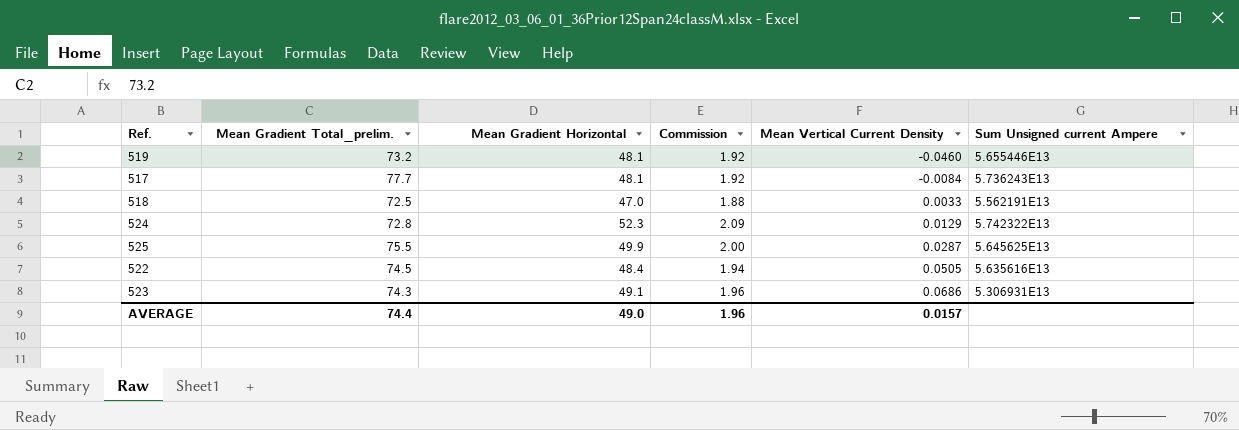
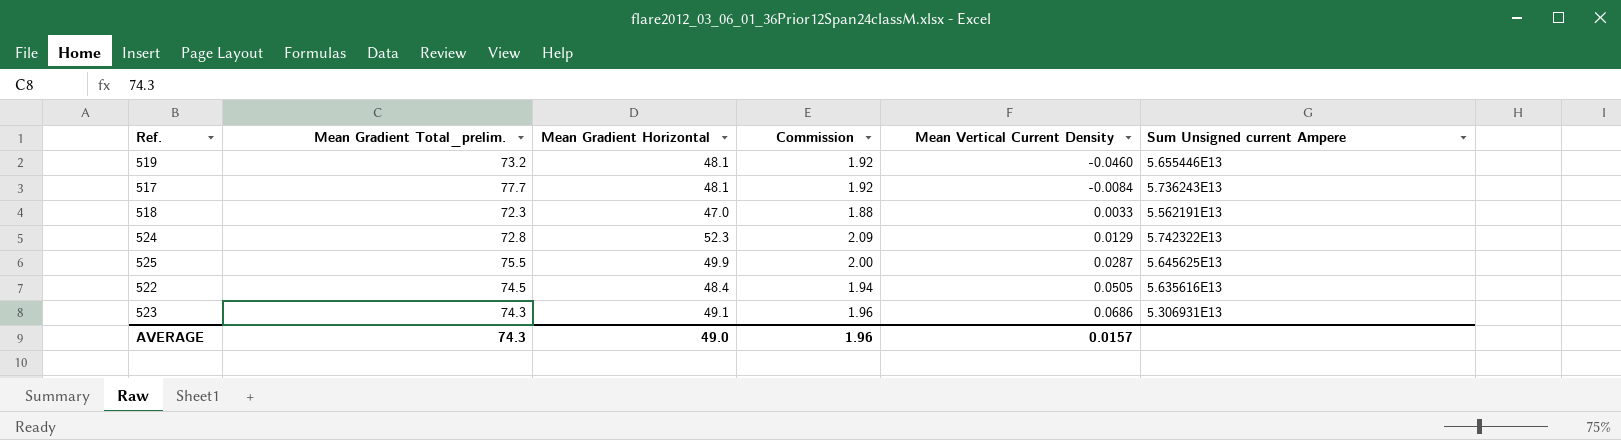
518 | Mean Gradient Total_prelim.: 72.5 -> 72.3
AVERAGE | Mean Gradient Total_prelim.: 74.4 -> 74.3

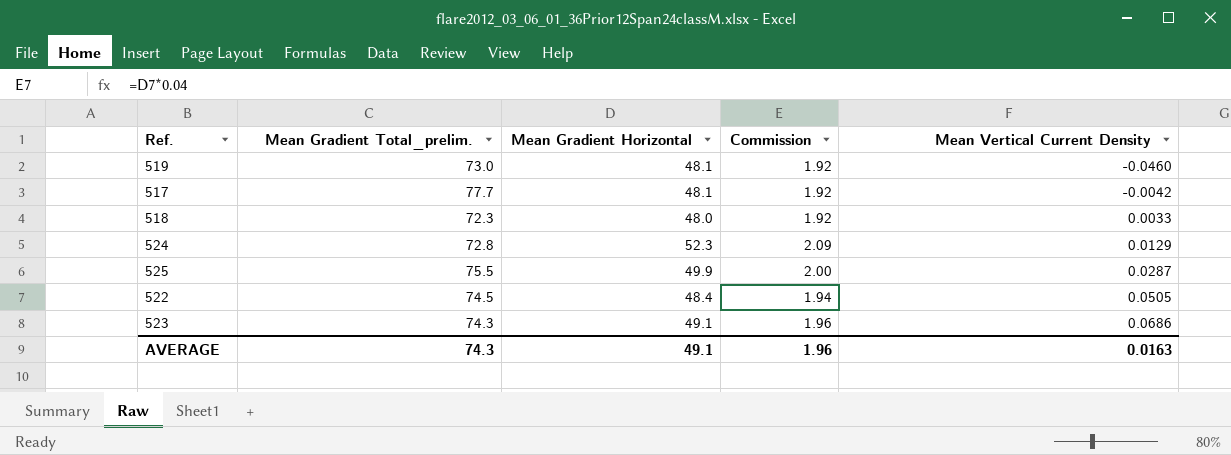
column Sum Unsigned current Ampere | position: 6 -> none
519 | Mean Gradient Total_prelim.: 73.2 -> 73.0
517 | Mean Vertical Current Density: -0.0084 -> -0.0042
518 | Mean Gradient Horizontal: 47.0 -> 48.0
518 | Commission: 1.88 -> 1.92
AVERAGE | Mean Gradient Horizontal: 49.0 -> 49.1
AVERAGE | Mean Vertical Current Density: 0.0157 -> 0.0163

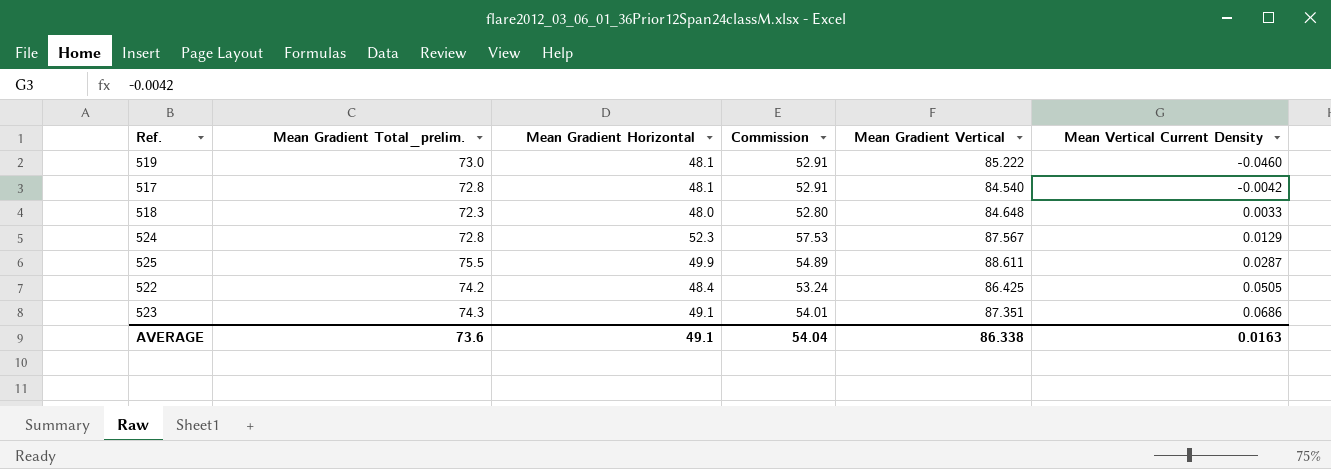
column Commission | formula: [Mean Gradient Horizontal] * 0.04 -> [Mean Gradient Horizontal] * 1.1
column Mean Gradient Vertical | position: none -> 5
517 | Mean Gradient Total_prelim.: 77.7 -> 72.8
522 | Mean Gradient Total_prelim.: 74.5 -> 74.2
AVERAGE | Mean Gradient Total_prelim.: 74.3 -> 73.6
AVERAGE | Commission: 1.96 -> 54.04

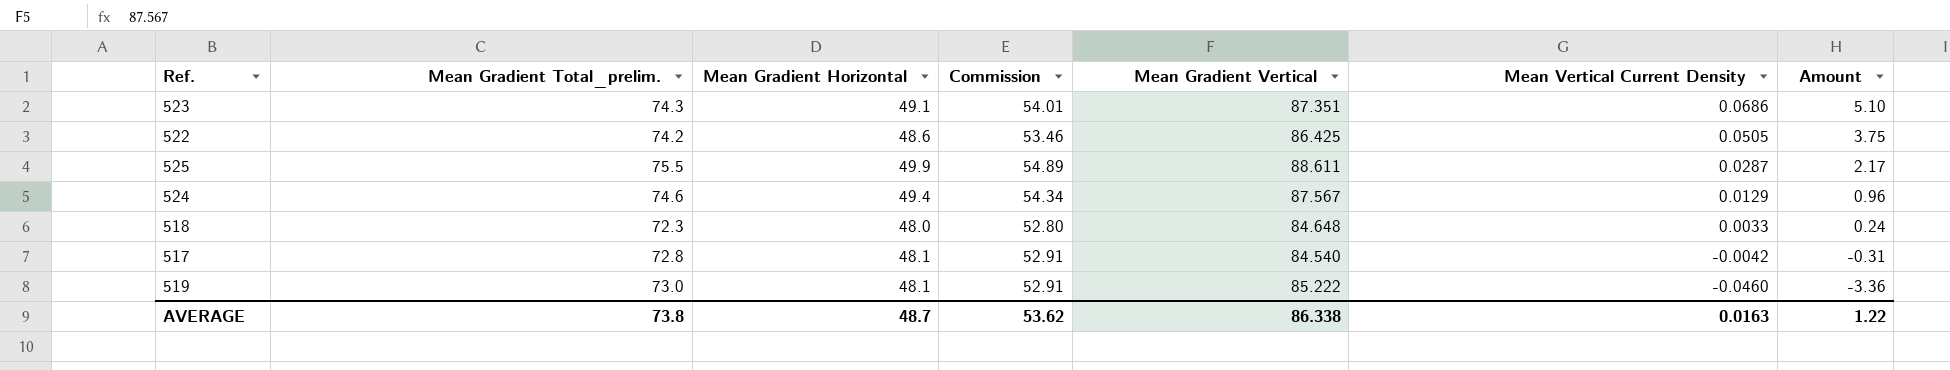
row order: Mean Vertical Current Density ascending -> Mean Vertical Current Density descending
column Amount | formula: none -> [Mean Gradient Total_prelim.] * [Mean Vertical Current Density]
522 | Mean Gradient Horizontal: 48.4 -> 48.6
522 | Commission: 53.24 -> 53.46
524 | Mean Gradient Total_prelim.: 72.8 -> 74.6
524 | Mean Gradient Horizontal: 52.3 -> 49.4
524 | Commission: 57.53 -> 54.34
AVERAGE | Mean Gradient Total_prelim.: 73.6 -> 73.8
AVERAGE | Mean Gradient Horizontal: 49.1 -> 48.7
AVERAGE | Commission: 54.04 -> 53.62

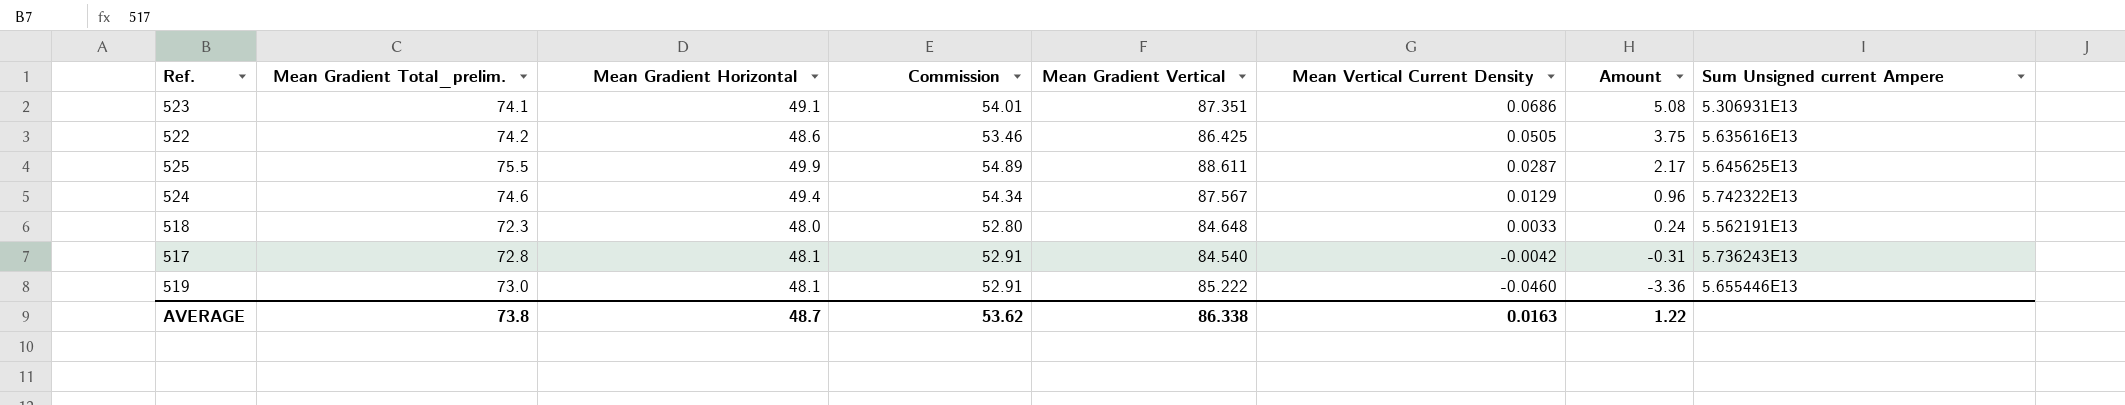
column Sum Unsigned current Ampere | position: none -> 8
523 | Mean Gradient Total_prelim.: 74.3 -> 74.1
523 | Amount: 5.10 -> 5.08

